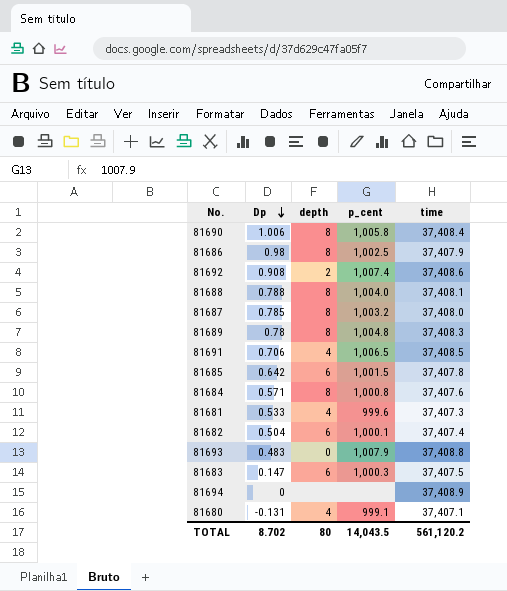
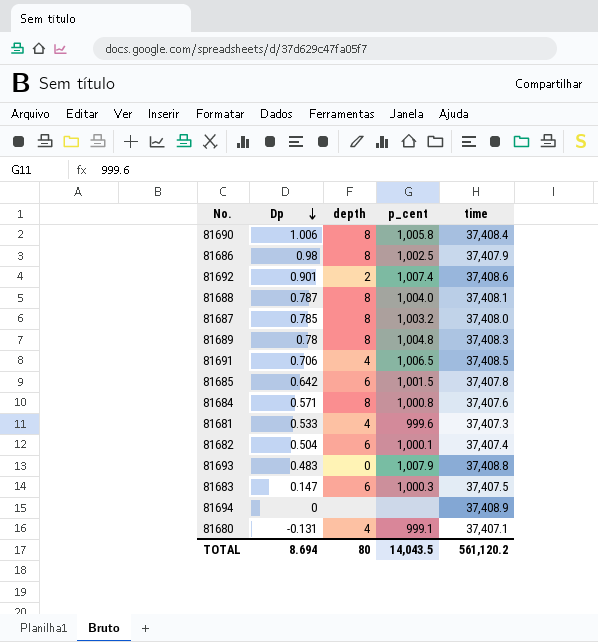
81692 | Dp: 0.908 -> 0.901
81688 | Dp: 0.788 -> 0.787
TOTAL | Dp: 8.702 -> 8.694

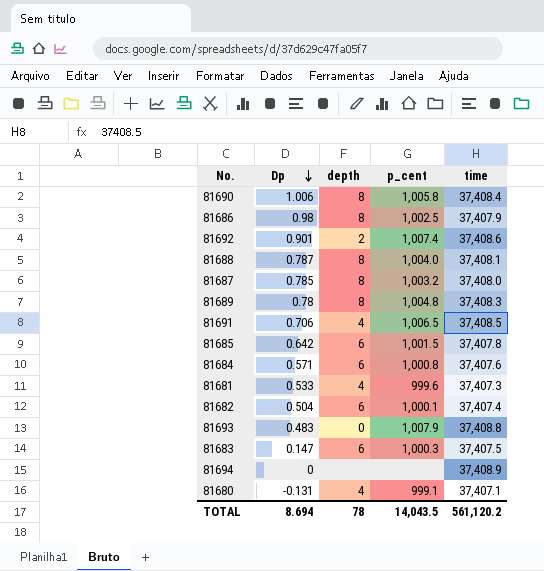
81684 | depth: 8 -> 6
TOTAL | depth: 80 -> 78

